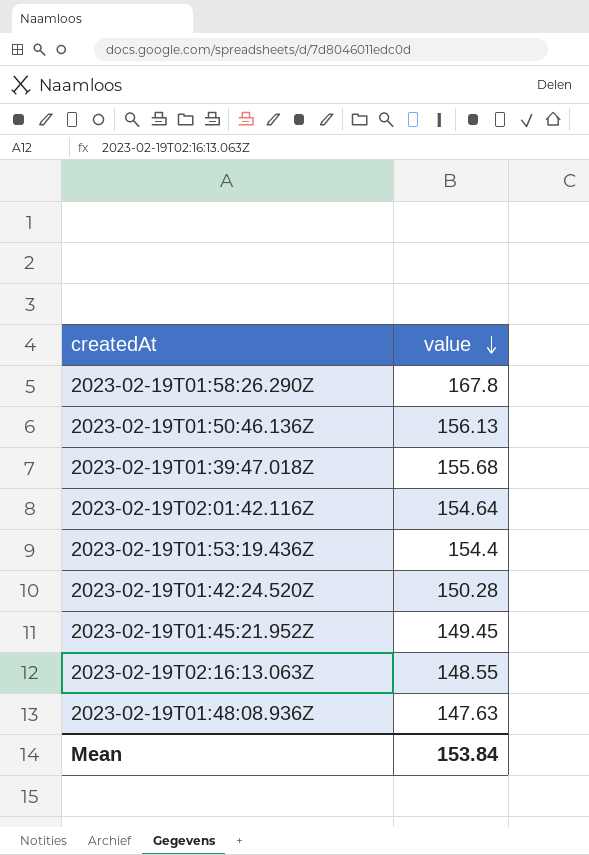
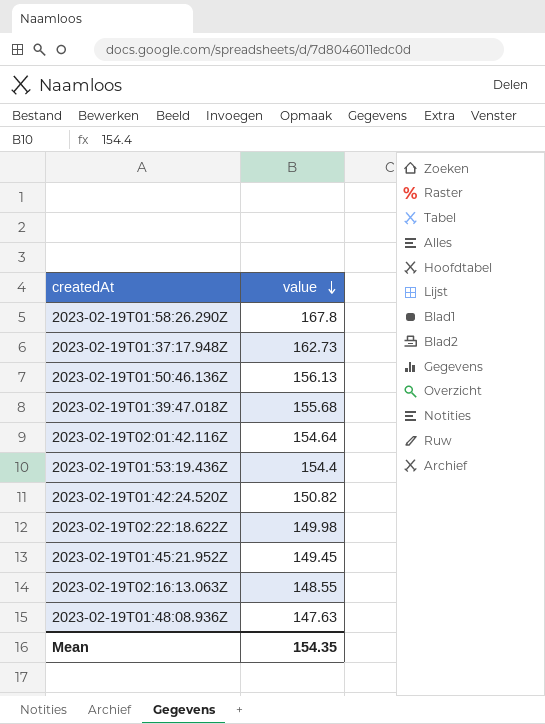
row 2023-02-19T01:37:17.948Z: none -> 162.73
2023-02-19T01:42:24.520Z | value: 150.28 -> 150.82
row 2023-02-19T02:22:18.622Z: none -> 149.98
Mean | value: 153.84 -> 154.35

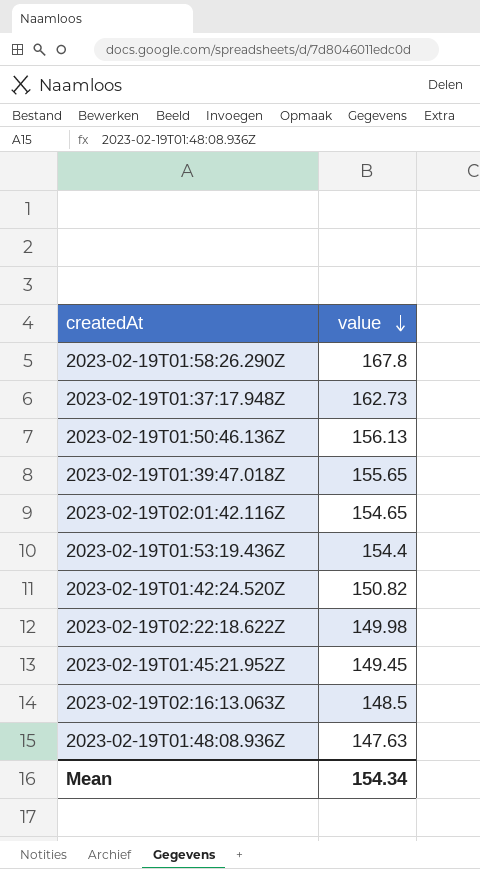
2023-02-19T01:39:47.018Z | value: 155.68 -> 155.65
2023-02-19T02:01:42.116Z | value: 154.64 -> 154.65
2023-02-19T02:16:13.063Z | value: 148.55 -> 148.5
Mean | value: 154.35 -> 154.34

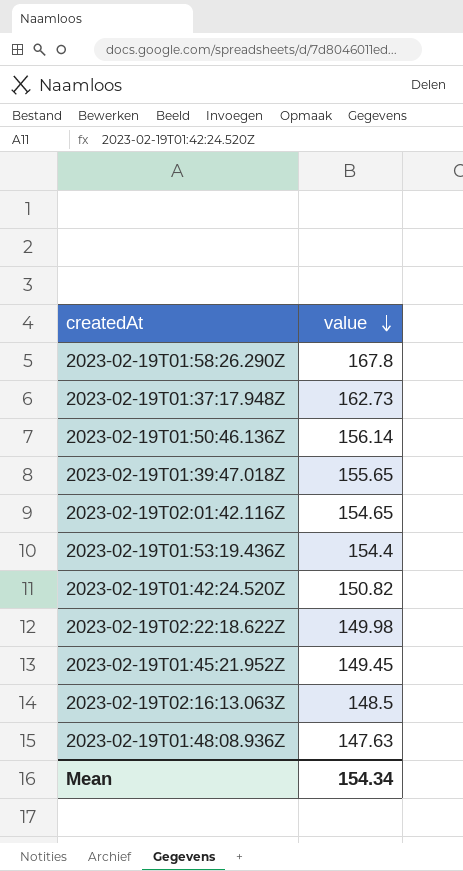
2023-02-19T01:50:46.136Z | value: 156.13 -> 156.14

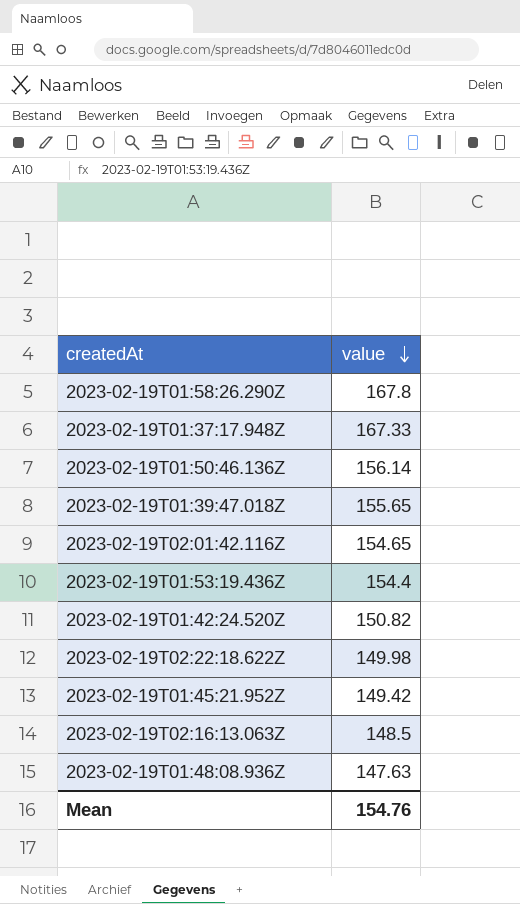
2023-02-19T01:37:17.948Z | value: 162.73 -> 167.33
2023-02-19T01:45:21.952Z | value: 149.45 -> 149.42
Mean | value: 154.34 -> 154.76

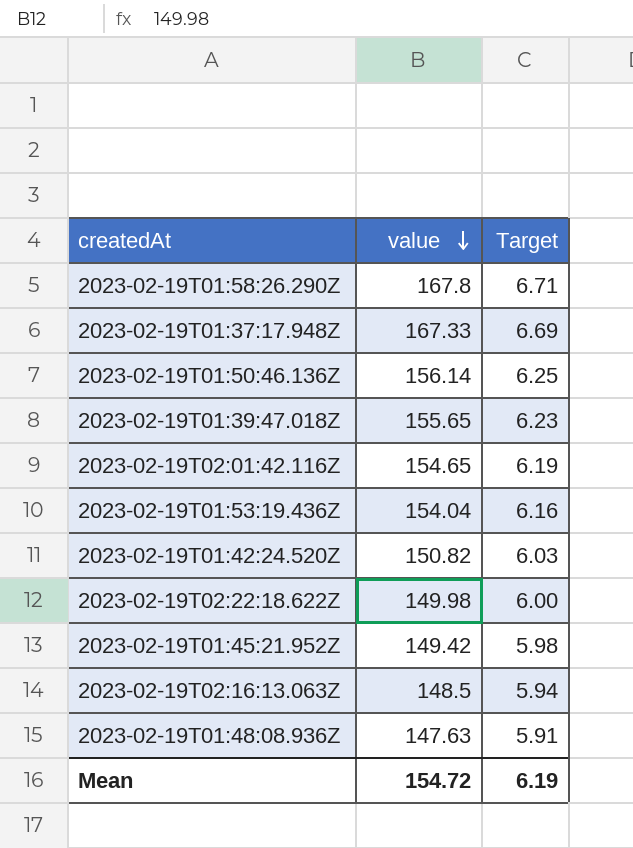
column Target | formula: none -> [value] * 0.04
2023-02-19T01:53:19.436Z | value: 154.4 -> 154.04
Mean | value: 154.76 -> 154.72

